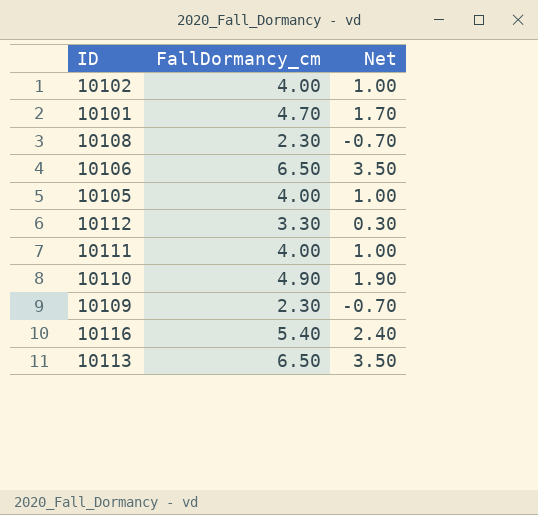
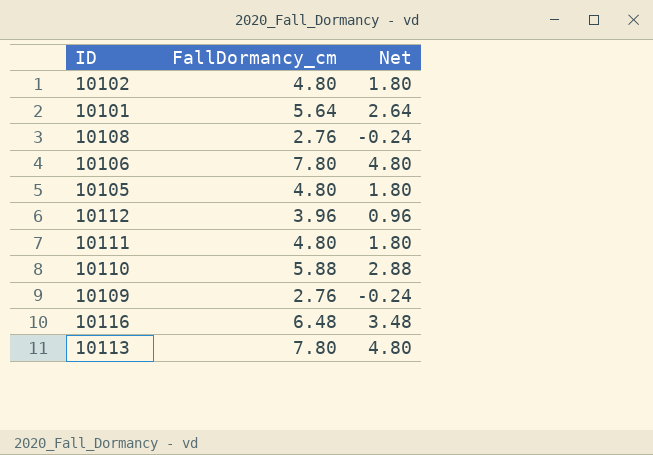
10102 | FallDormancy_cm: 4.00 -> 4.80
10102 | Net: 1.00 -> 1.80
10101 | FallDormancy_cm: 4.70 -> 5.64
10101 | Net: 1.70 -> 2.64
10108 | FallDormancy_cm: 2.30 -> 2.76
10108 | Net: -0.70 -> -0.24
10106 | FallDormancy_cm: 6.50 -> 7.80
10106 | Net: 3.50 -> 4.80
10105 | FallDormancy_cm: 4.00 -> 4.80
10105 | Net: 1.00 -> 1.80
10112 | FallDormancy_cm: 3.30 -> 3.96
10112 | Net: 0.30 -> 0.96
10111 | FallDormancy_cm: 4.00 -> 4.80
10111 | Net: 1.00 -> 1.80
10110 | FallDormancy_cm: 4.90 -> 5.88
10110 | Net: 1.90 -> 2.88
10109 | FallDormancy_cm: 2.30 -> 2.76
10109 | Net: -0.70 -> -0.24
10116 | FallDormancy_cm: 5.40 -> 6.48
10116 | Net: 2.40 -> 3.48
10113 | FallDormancy_cm: 6.50 -> 7.80
10113 | Net: 3.50 -> 4.80

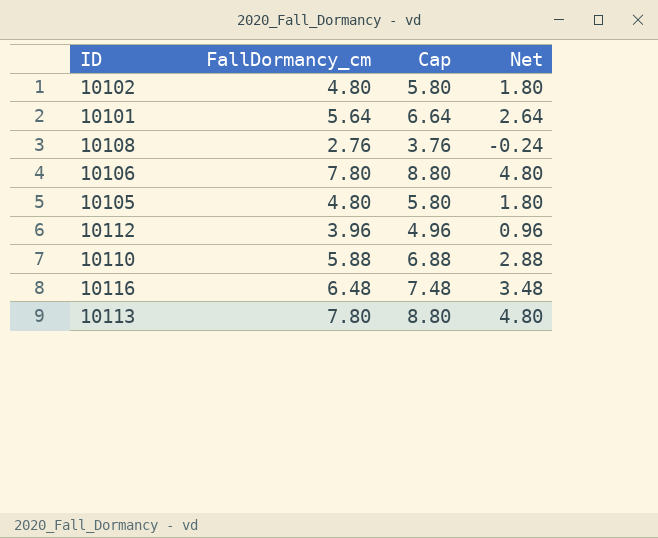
column Cap | formula: none -> [FallDormancy_cm] + 1
row 10111: 4.80 | 1.80 -> none
row 10109: 2.76 | -0.24 -> none

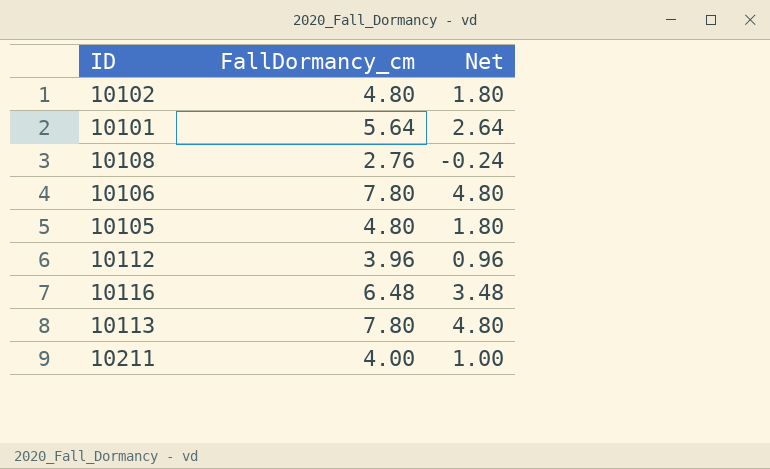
column Cap | formula: [FallDormancy_cm] + 1 -> none
row 10110: 5.88 | 6.88 | 2.88 -> none
row 10211: none -> 4.00 | 1.00

